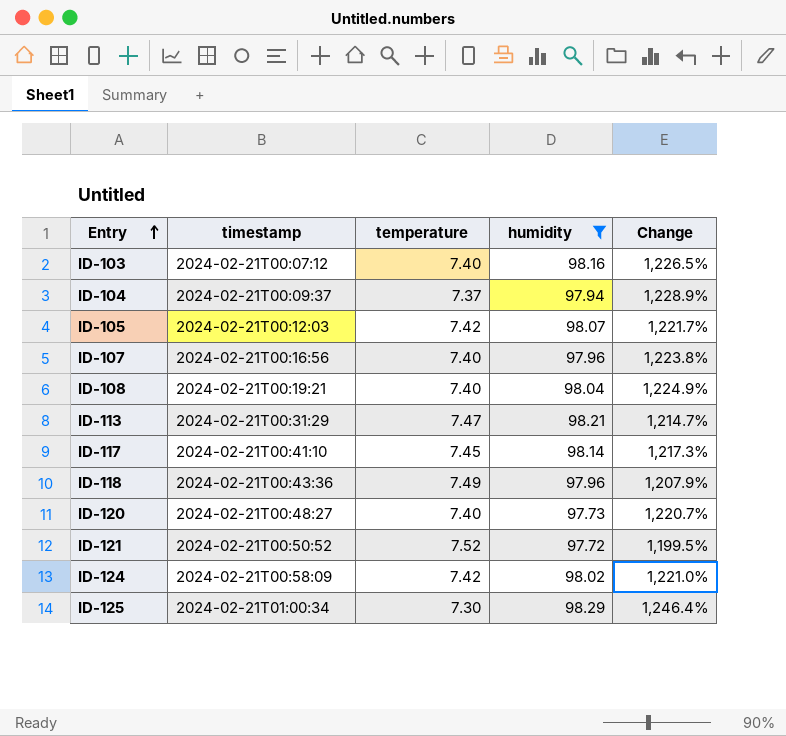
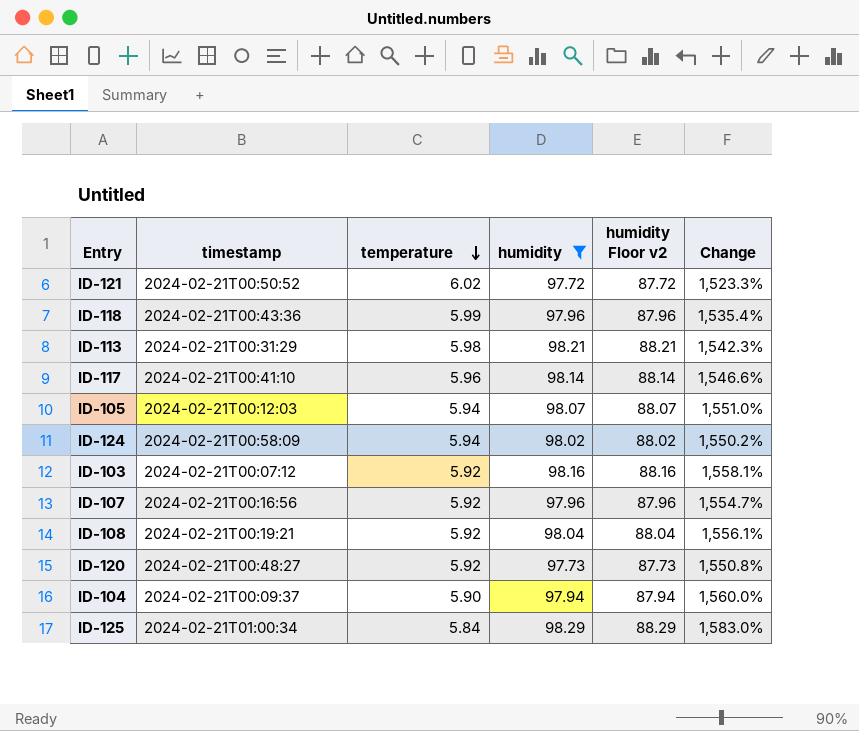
row order: Entry ascending -> temperature descending
column humidity Floor v2 | formula: none -> [humidity] - 10
ID-121 | temperature: 7.52 -> 6.02
ID-121 | Change: 1,199.5% -> 1,523.3%
ID-118 | temperature: 7.49 -> 5.99
ID-118 | Change: 1,207.9% -> 1,535.4%
ID-113 | temperature: 7.47 -> 5.98
ID-113 | Change: 1,214.7% -> 1,542.3%
ID-117 | temperature: 7.45 -> 5.96
ID-117 | Change: 1,217.3% -> 1,546.6%
ID-105 | temperature: 7.42 -> 5.94
ID-105 | Change: 1,221.7% -> 1,551.0%
ID-124 | temperature: 7.42 -> 5.94
ID-124 | Change: 1,221.0% -> 1,550.2%
ID-103 | temperature: 7.40 -> 5.92
ID-103 | Change: 1,226.5% -> 1,558.1%
ID-107 | temperature: 7.40 -> 5.92
ID-107 | Change: 1,223.8% -> 1,554.7%
ID-108 | temperature: 7.40 -> 5.92
ID-108 | Change: 1,224.9% -> 1,556.1%
ID-120 | temperature: 7.40 -> 5.92
ID-120 | Change: 1,220.7% -> 1,550.8%
ID-104 | temperature: 7.37 -> 5.90
ID-104 | Change: 1,228.9% -> 1,560.0%
ID-125 | temperature: 7.30 -> 5.84
ID-125 | Change: 1,246.4% -> 1,583.0%

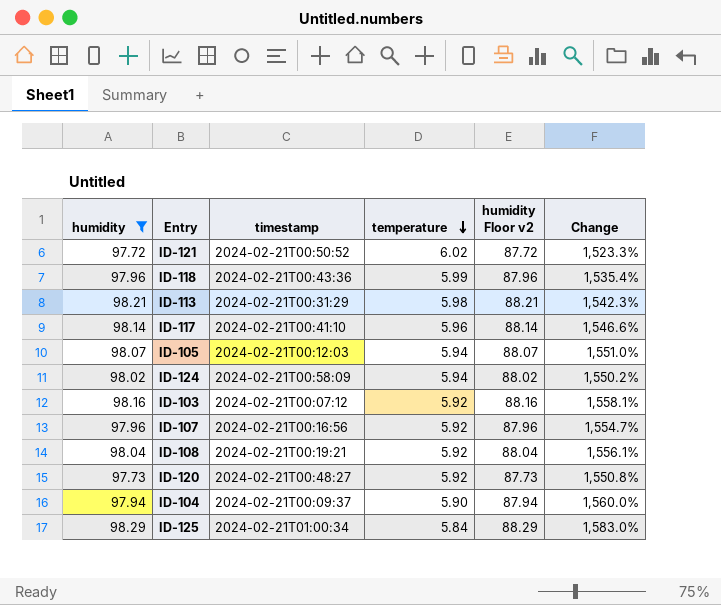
column humidity | position: 4 -> 1

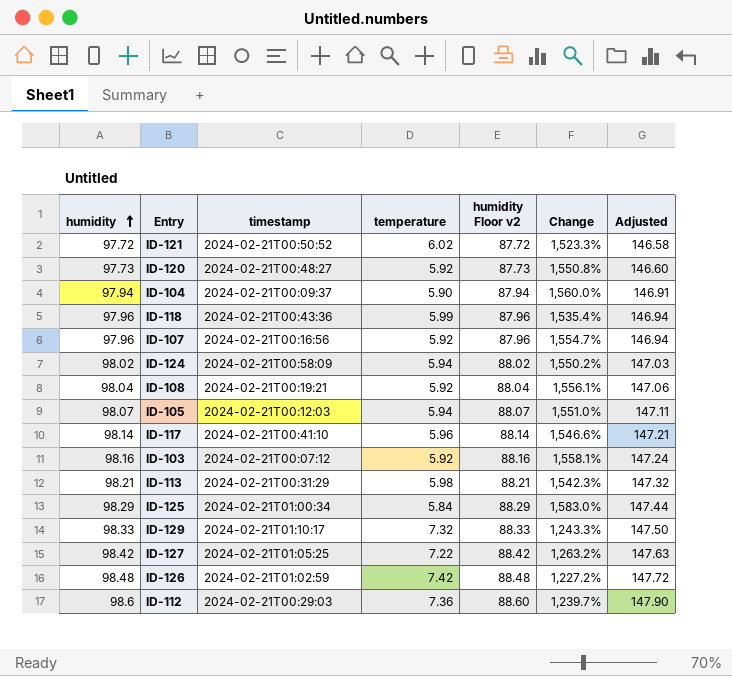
filter: humidity <= 98.29 -> none
row order: temperature descending -> humidity ascending
column Adjusted | formula: none -> [humidity] * 1.5

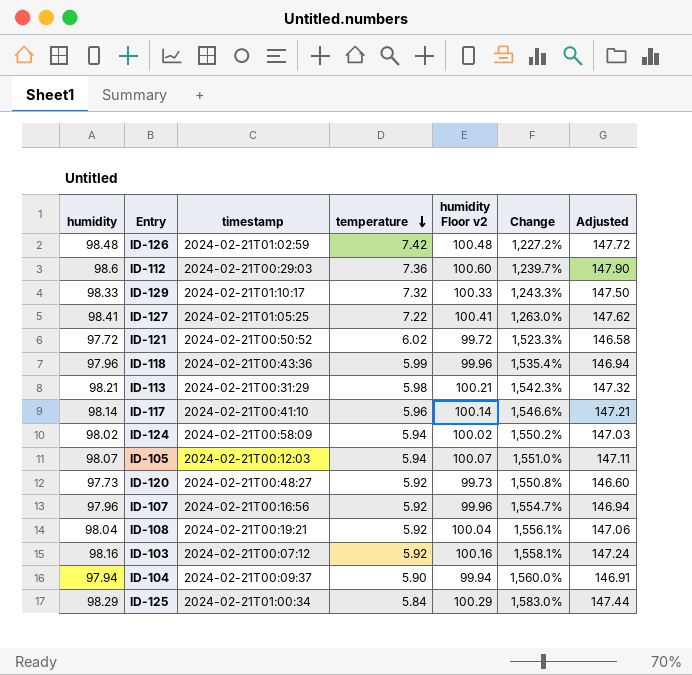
row order: humidity ascending -> temperature descending
column humidity Floor v2 | formula: [humidity] - 10 -> [humidity] + 2
ID-127 | humidity: 98.42 -> 98.41
ID-127 | Change: 1,263.2% -> 1,263.0%
ID-127 | Adjusted: 147.63 -> 147.62

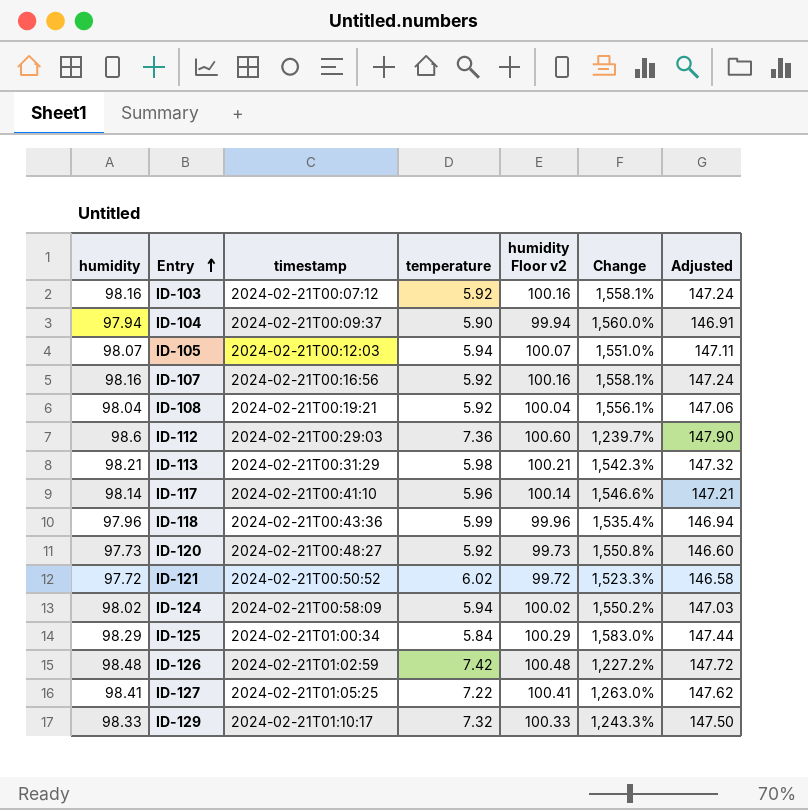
row order: temperature descending -> Entry ascending
ID-107 | humidity: 97.96 -> 98.16
ID-107 | humidity Floor v2: 99.96 -> 100.16
ID-107 | Change: 1,554.7% -> 1,558.1%
ID-107 | Adjusted: 146.94 -> 147.24

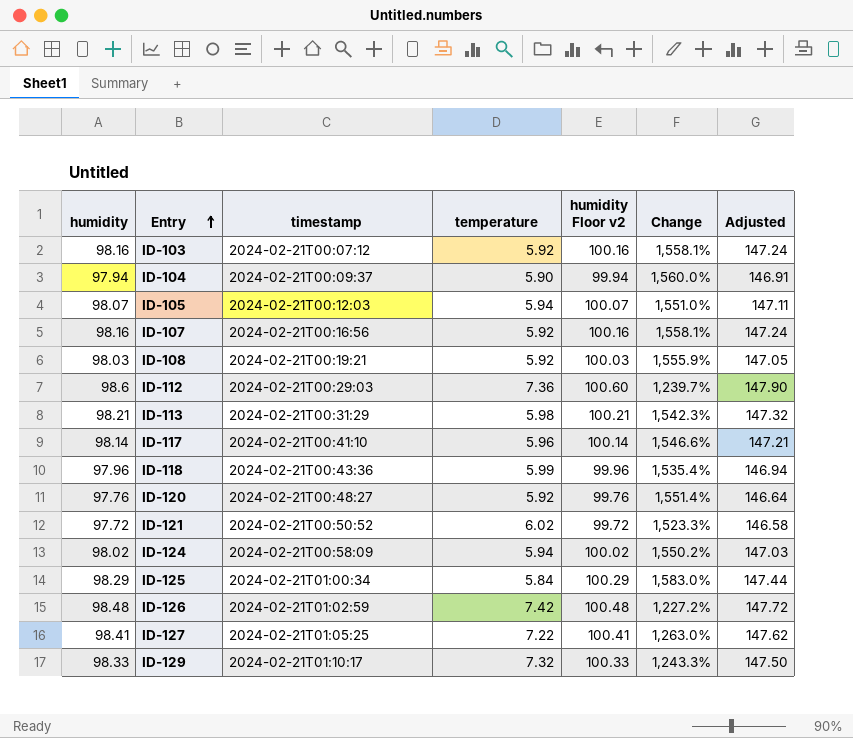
ID-108 | humidity: 98.04 -> 98.03
ID-108 | humidity Floor v2: 100.04 -> 100.03
ID-108 | Change: 1,556.1% -> 1,555.9%
ID-108 | Adjusted: 147.06 -> 147.05
ID-120 | humidity: 97.73 -> 97.76
ID-120 | humidity Floor v2: 99.73 -> 99.76
ID-120 | Change: 1,550.8% -> 1,551.4%
ID-120 | Adjusted: 146.60 -> 146.64

